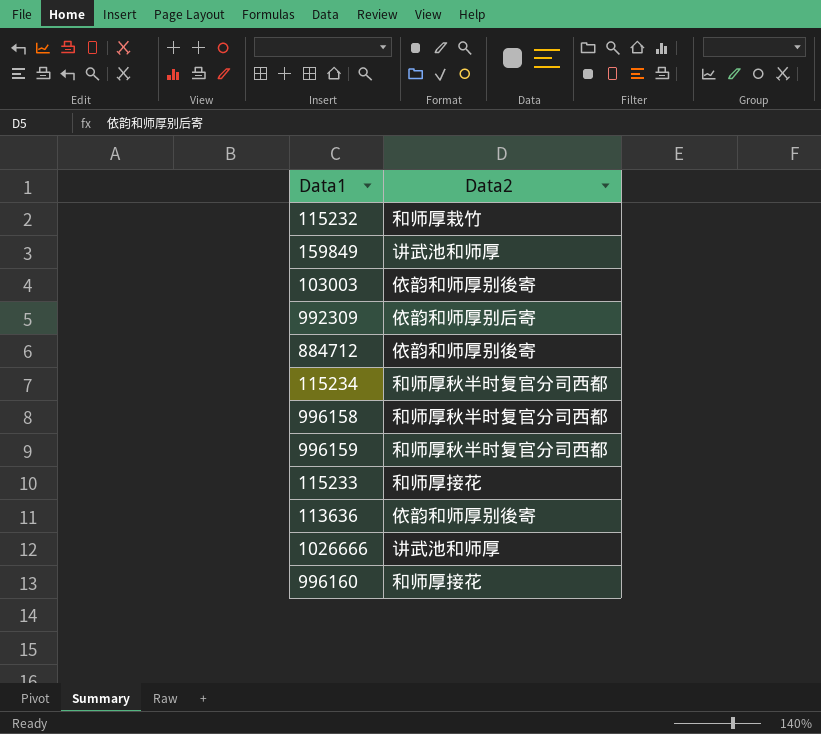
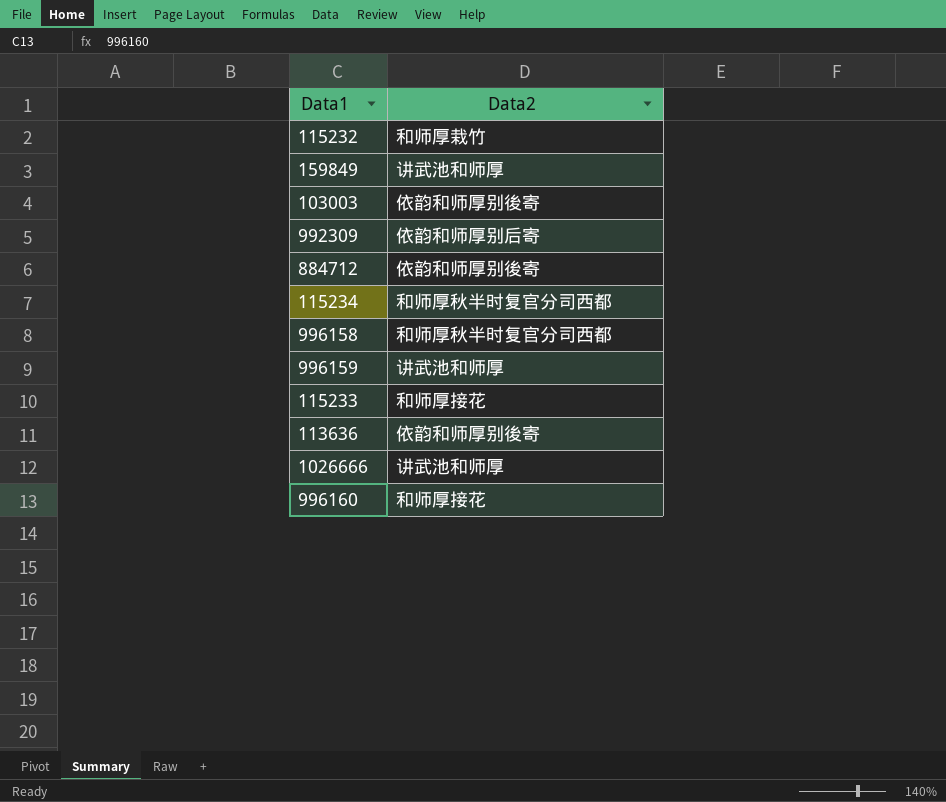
996159 | Data2: 和师厚秋半时复官分司西都 -> 讲武池和师厚

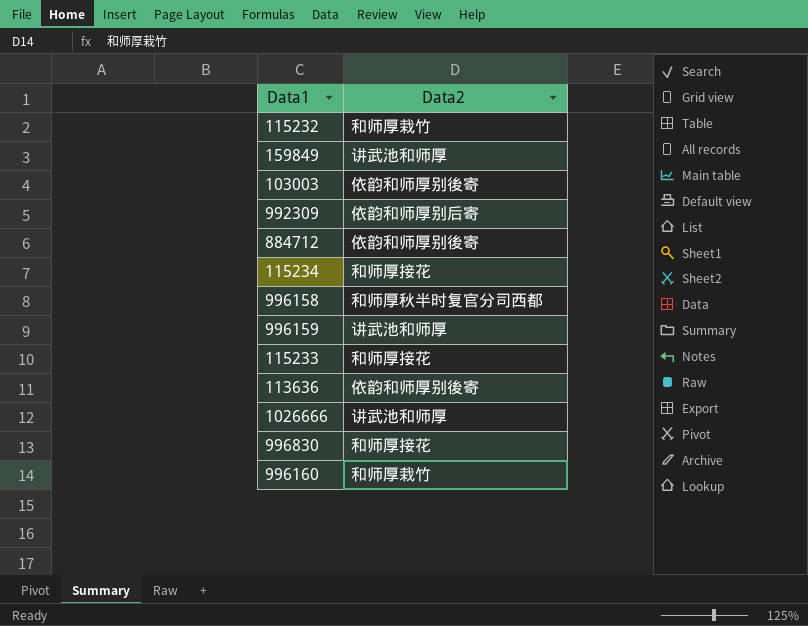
115234 | Data2: 和师厚秋半时复官分司西都 -> 和师厚接花
row 996830: none -> 和师厚接花
996160 | Data2: 和师厚接花 -> 和师厚栽竹

